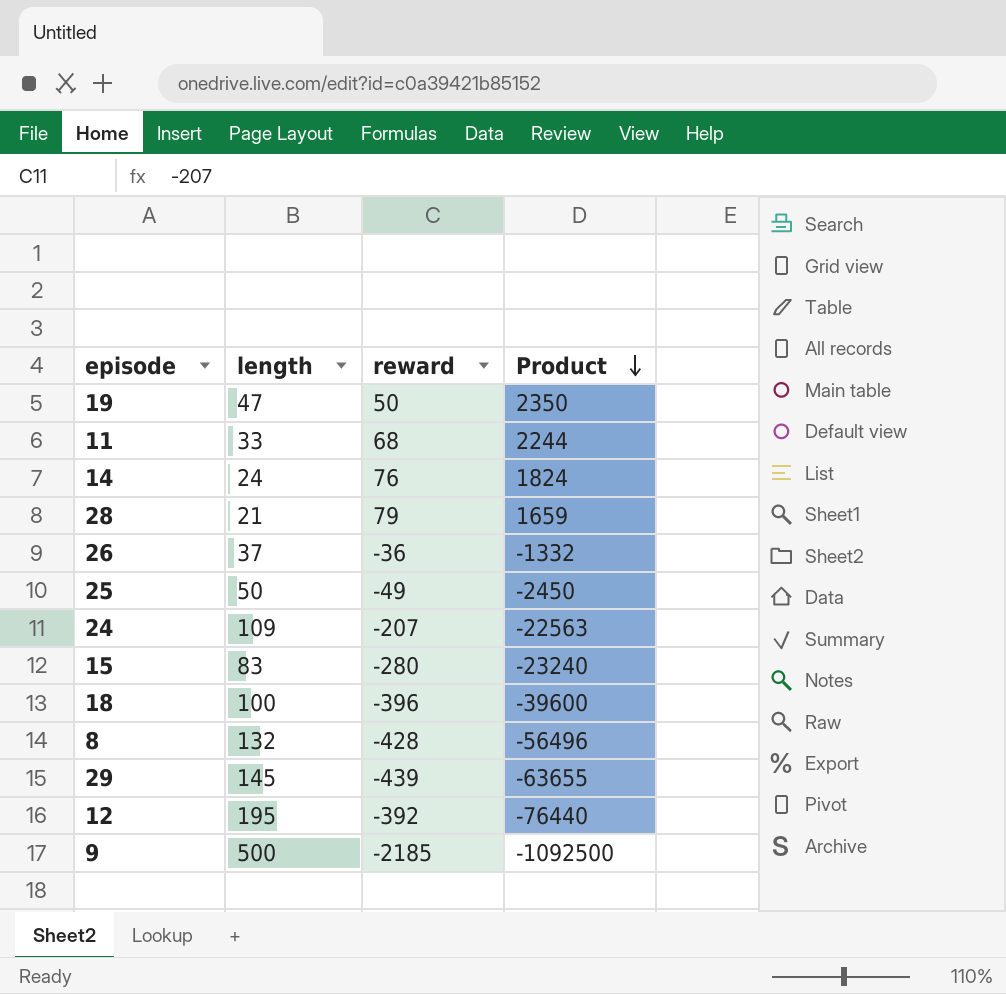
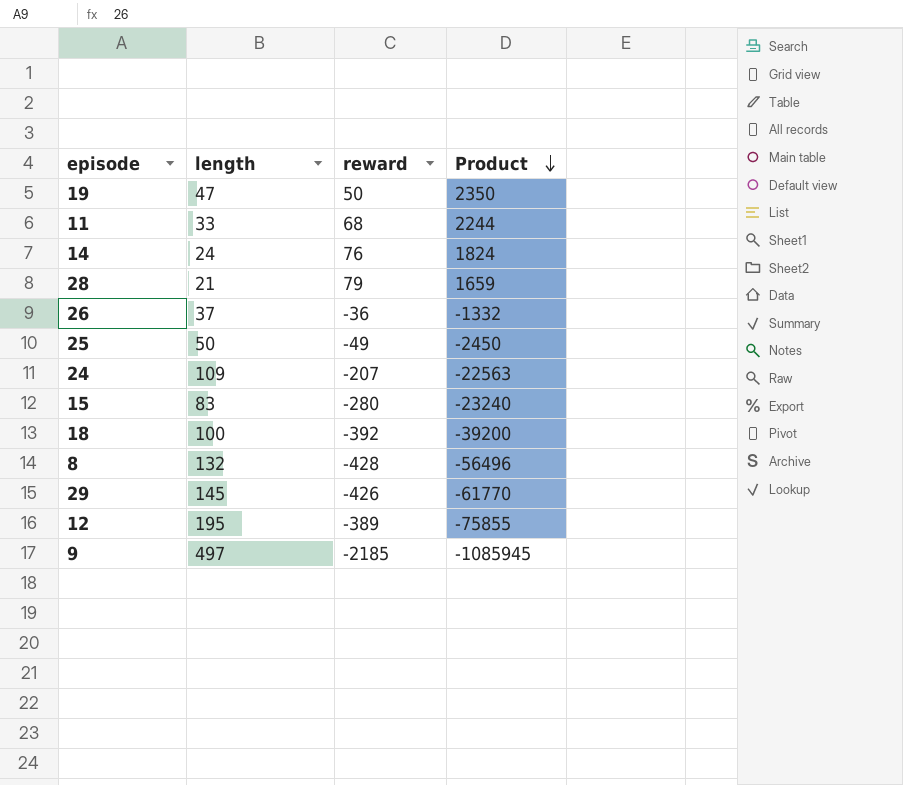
18 | reward: -396 -> -392
18 | Product: -39600 -> -39200
29 | reward: -439 -> -426
29 | Product: -63655 -> -61770
12 | reward: -392 -> -389
12 | Product: -76440 -> -75855
9 | length: 500 -> 497
9 | Product: -1092500 -> -1085945

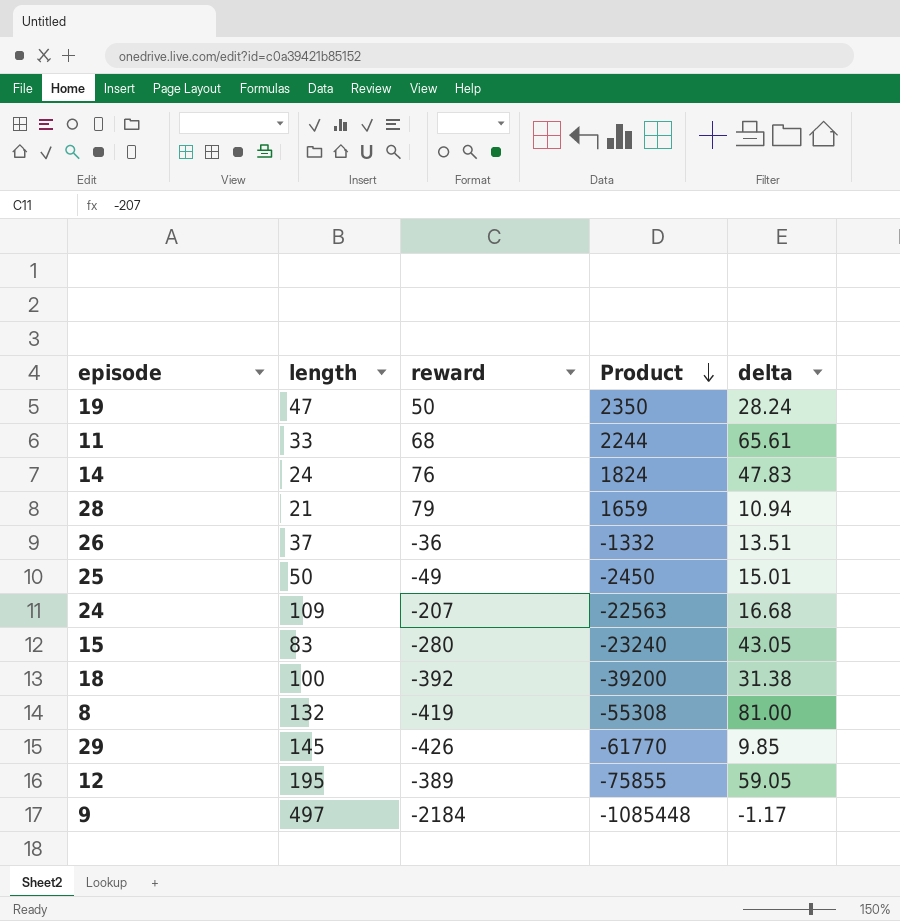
column delta | position: none -> 5
8 | reward: -428 -> -419
8 | Product: -56496 -> -55308
9 | reward: -2185 -> -2184
9 | Product: -1085945 -> -1085448

